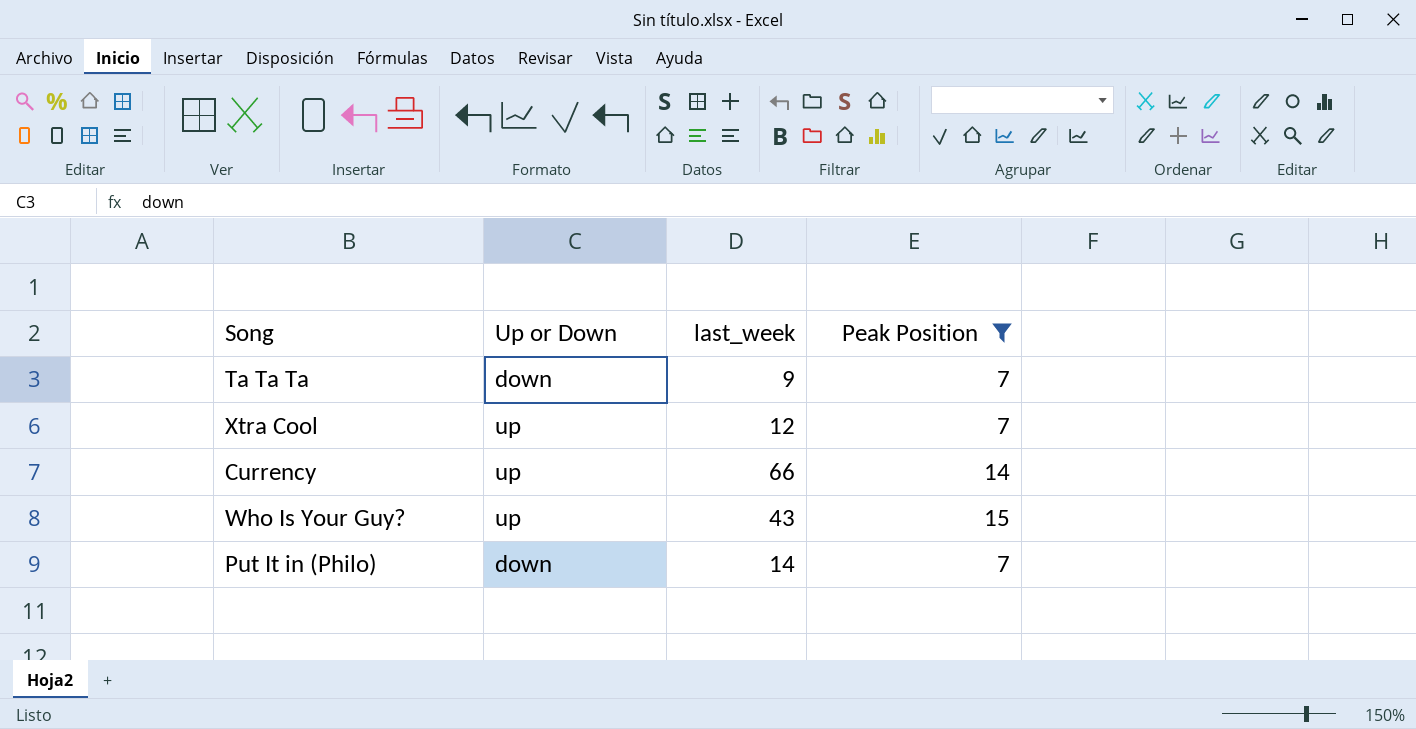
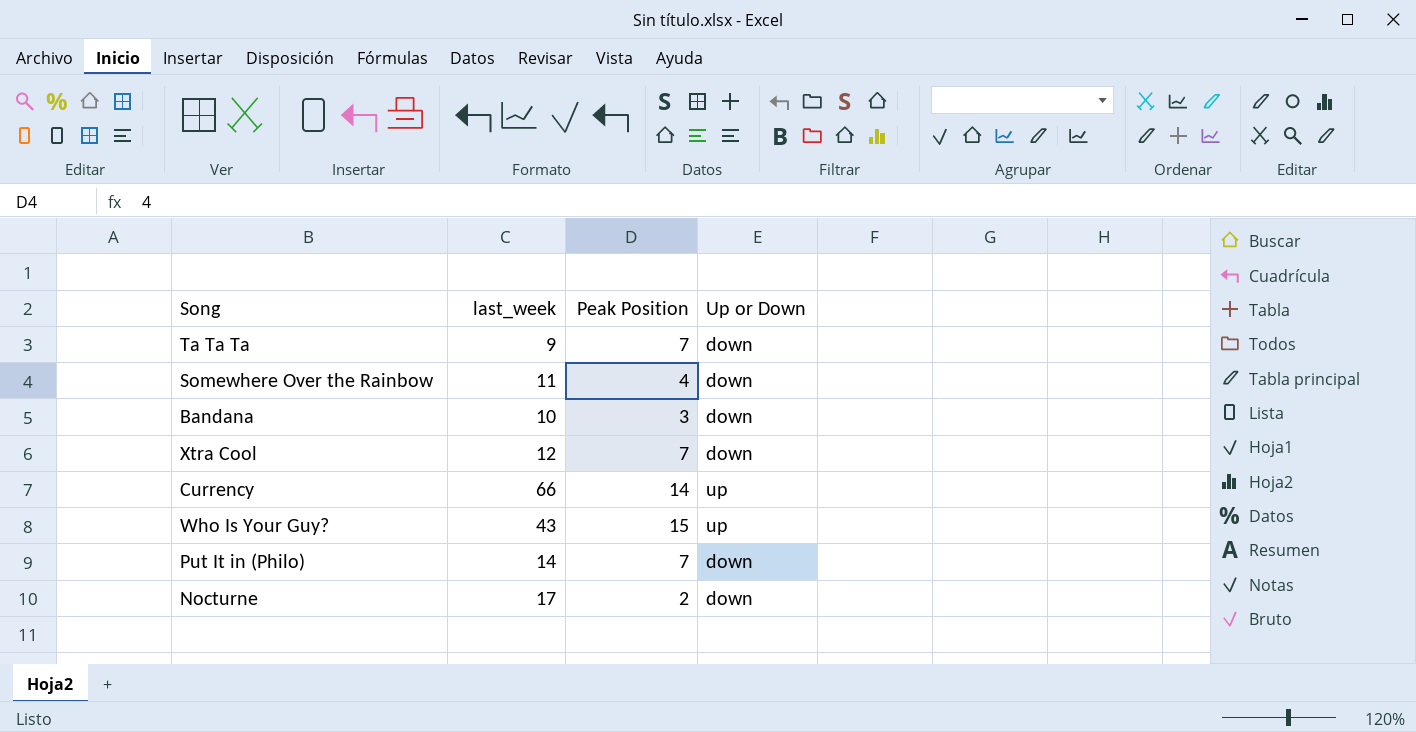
filter: Peak Position >= 7 -> none
column Up or Down | position: 2 -> 4
Xtra Cool | Up or Down: up -> down

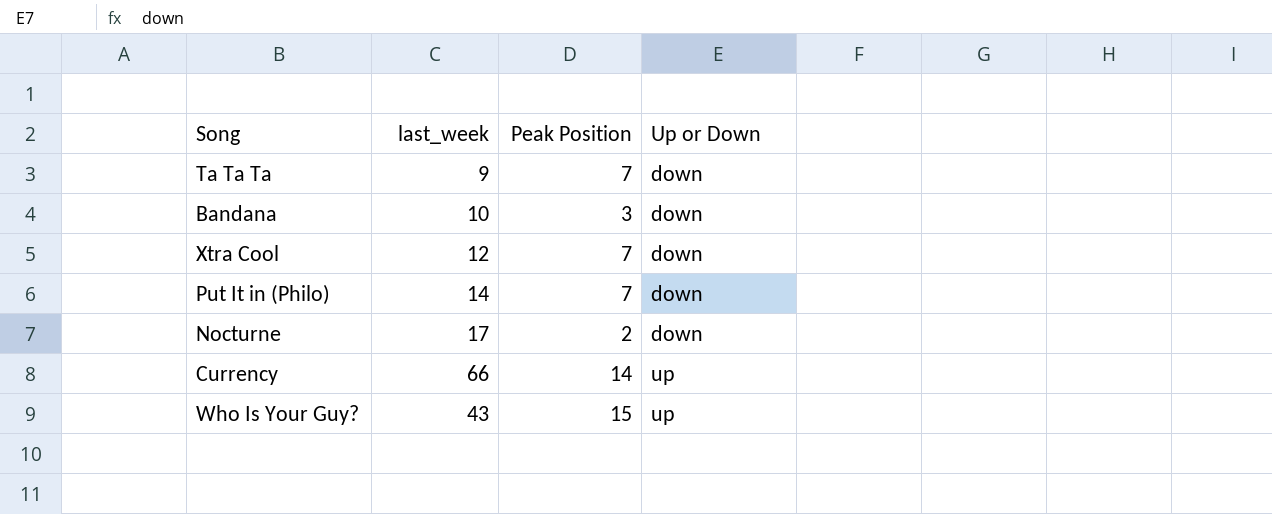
row order: none -> Up or Down ascending
row Somewhere Over the Rainbow: 11 | 4 | down -> none

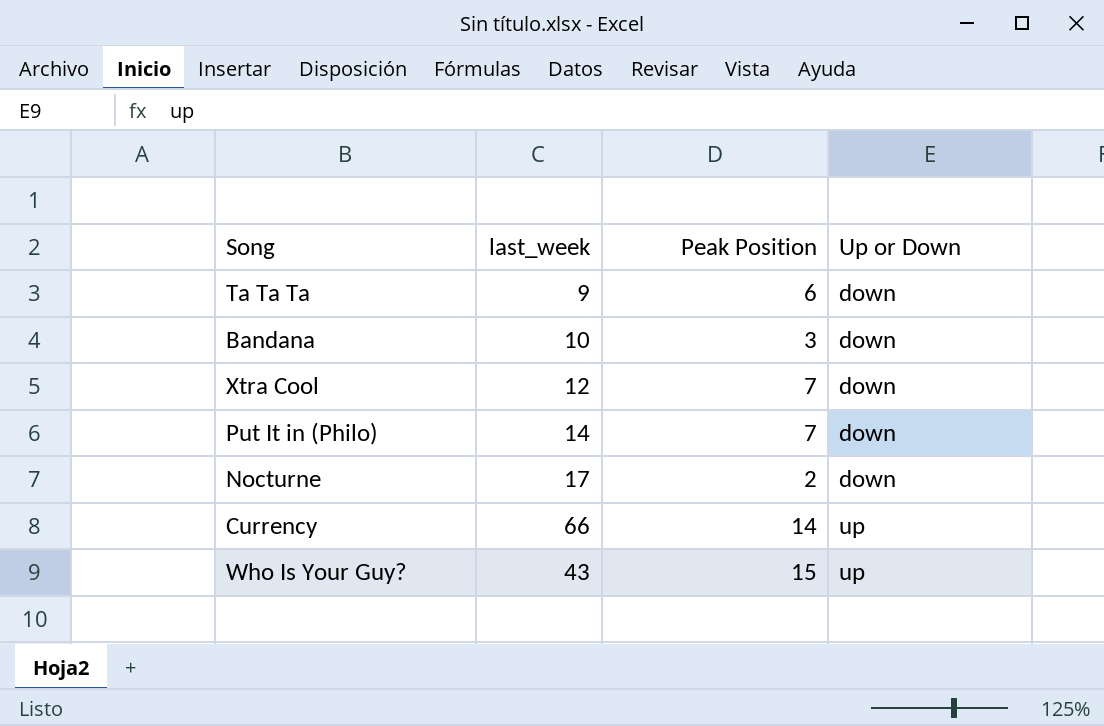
Ta Ta Ta | Peak Position: 7 -> 6

